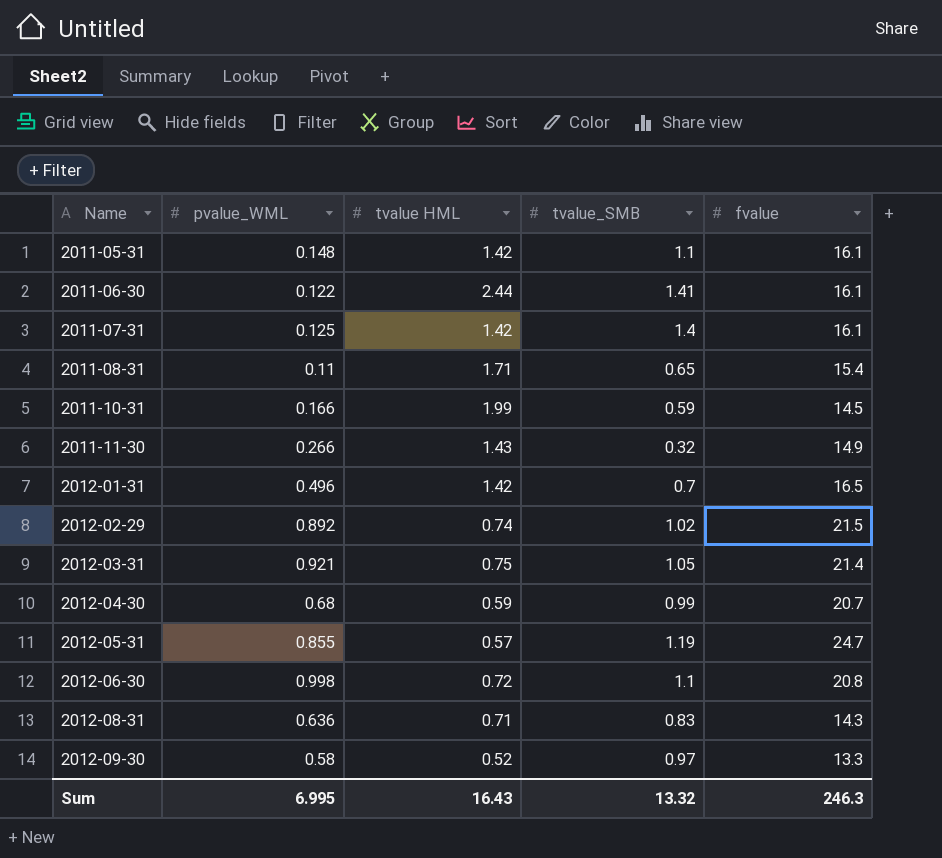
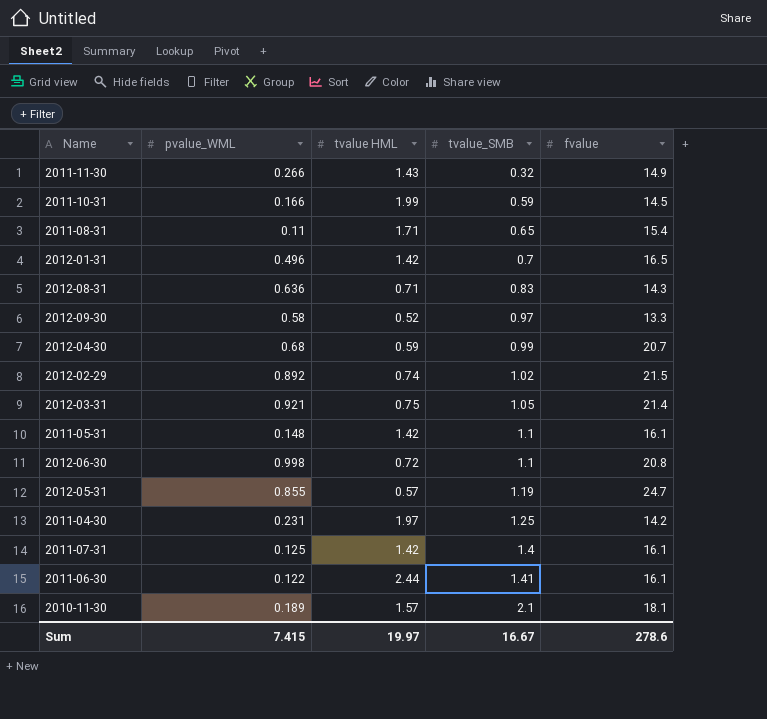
row order: Name ascending -> tvalue_SMB ascending
row 2011-04-30: none -> 0.231 | 1.97 | 1.25 | 14.2
row 2010-11-30: none -> 0.189 | 1.57 | 2.1 | 18.1
Sum | pvalue_WML: 6.995 -> 7.415
Sum | tvalue HML: 16.43 -> 19.97
Sum | tvalue_SMB: 13.32 -> 16.67
Sum | fvalue: 246.3 -> 278.6

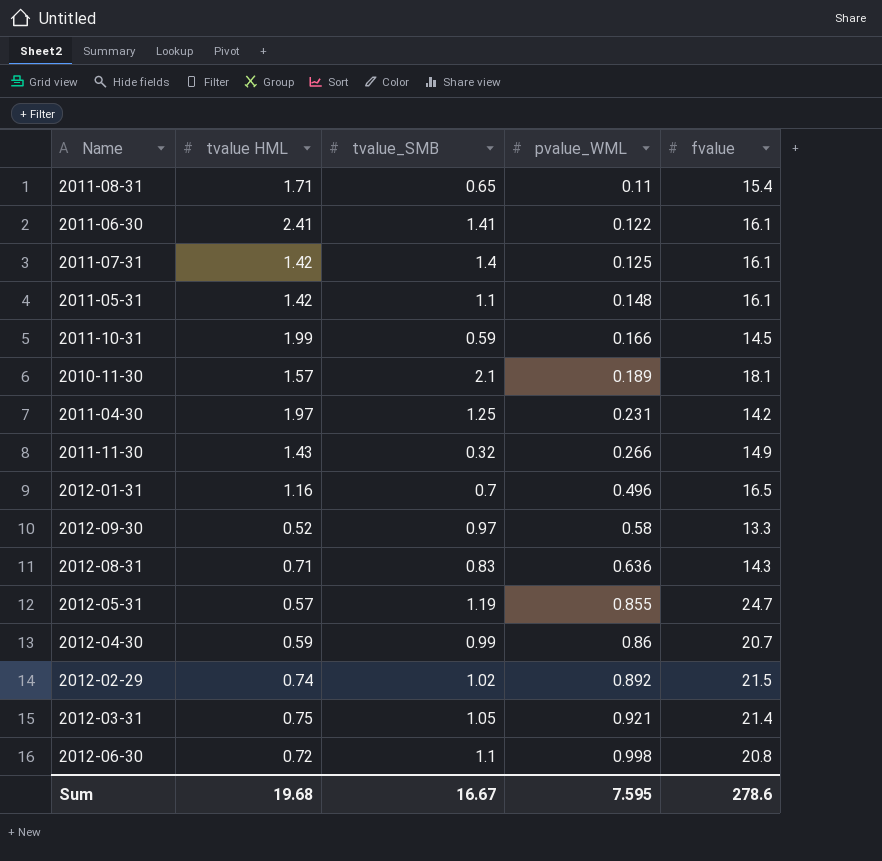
row order: tvalue_SMB ascending -> pvalue_WML ascending
column pvalue_WML | position: 2 -> 4
2011-06-30 | tvalue HML: 2.44 -> 2.41
2012-01-31 | tvalue HML: 1.42 -> 1.16
2012-04-30 | pvalue_WML: 0.68 -> 0.86
Sum | tvalue HML: 19.97 -> 19.68
Sum | pvalue_WML: 7.415 -> 7.595

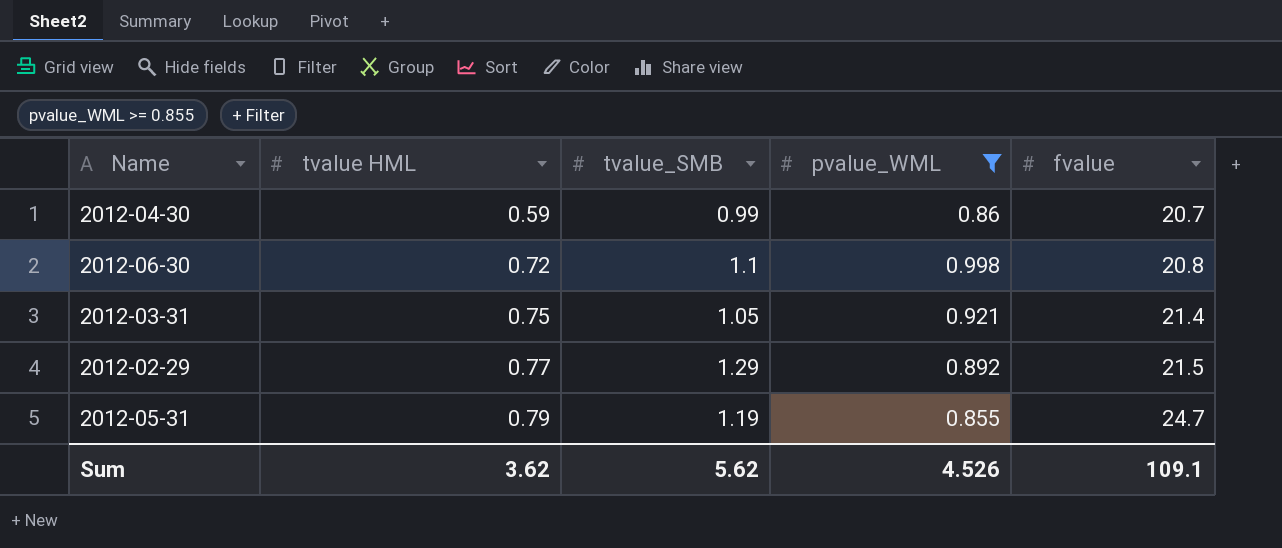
filter: none -> pvalue_WML >= 0.855
row order: pvalue_WML ascending -> tvalue HML ascending
2012-02-29 | tvalue HML: 0.74 -> 0.77
2012-02-29 | tvalue_SMB: 1.02 -> 1.29
2012-05-31 | tvalue HML: 0.57 -> 0.79
Sum | tvalue HML: 19.68 -> 3.62
Sum | tvalue_SMB: 16.67 -> 5.62
Sum | pvalue_WML: 7.595 -> 4.526
Sum | fvalue: 278.6 -> 109.1

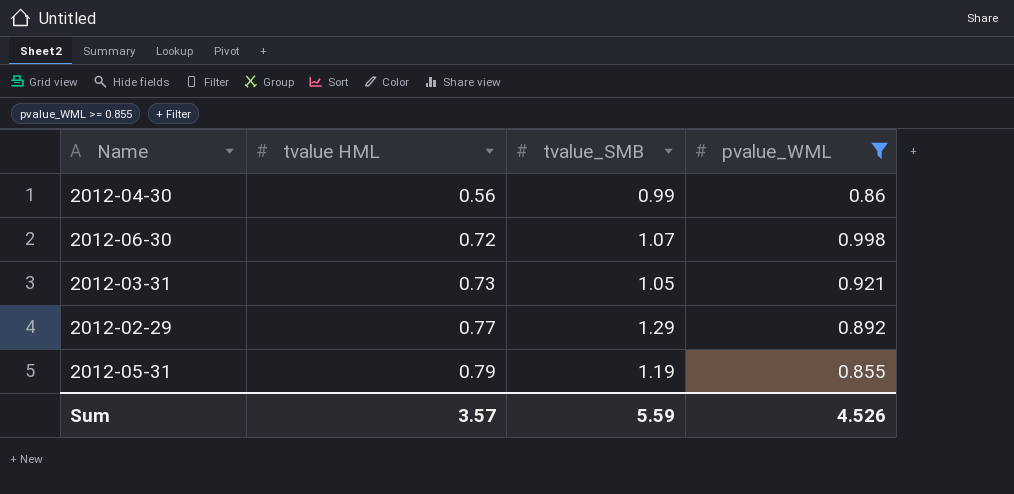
column fvalue | position: 5 -> none
2012-04-30 | tvalue HML: 0.59 -> 0.56
2012-06-30 | tvalue_SMB: 1.1 -> 1.07
2012-03-31 | tvalue HML: 0.75 -> 0.73
Sum | tvalue HML: 3.62 -> 3.57
Sum | tvalue_SMB: 5.62 -> 5.59

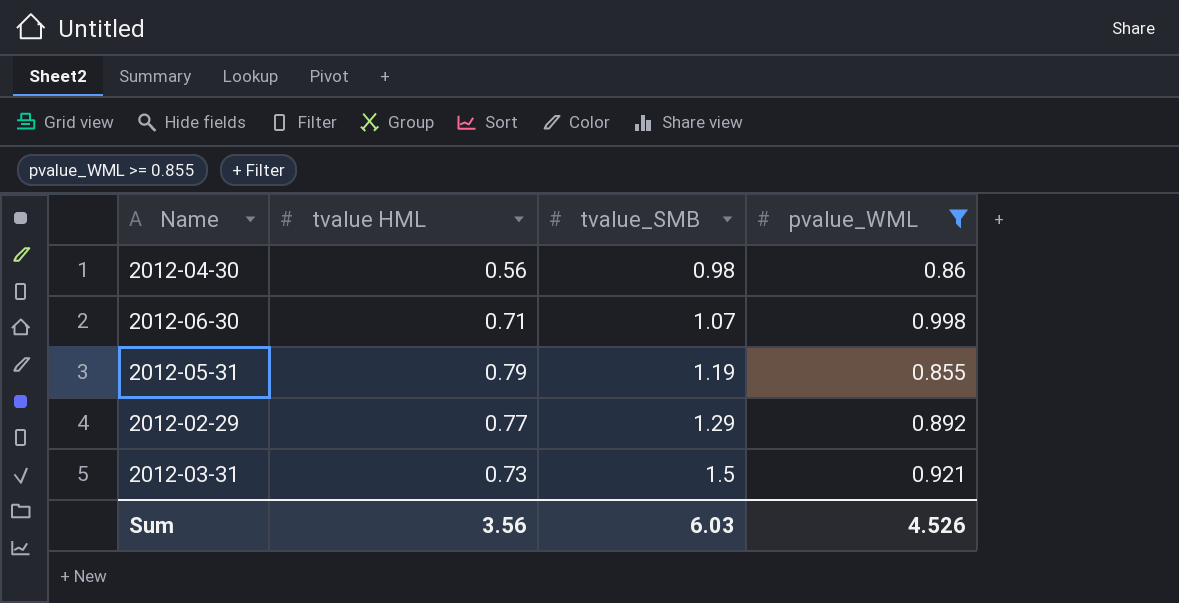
row order: tvalue HML ascending -> tvalue_SMB ascending
2012-04-30 | tvalue_SMB: 0.99 -> 0.98
2012-06-30 | tvalue HML: 0.72 -> 0.71
2012-03-31 | tvalue_SMB: 1.05 -> 1.5
Sum | tvalue HML: 3.57 -> 3.56
Sum | tvalue_SMB: 5.59 -> 6.03

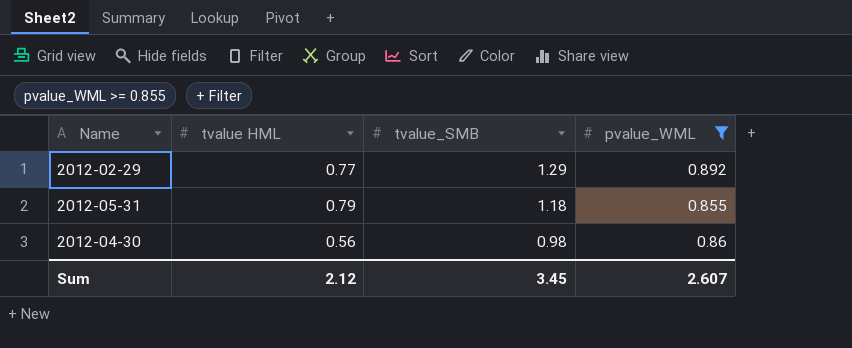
row order: tvalue_SMB ascending -> tvalue_SMB descending
row 2012-06-30: 0.71 | 1.07 | 0.998 -> none
row 2012-03-31: 0.73 | 1.5 | 0.921 -> none
2012-05-31 | tvalue_SMB: 1.19 -> 1.18
Sum | tvalue HML: 3.56 -> 2.12
Sum | tvalue_SMB: 6.03 -> 3.45
Sum | pvalue_WML: 4.526 -> 2.607

